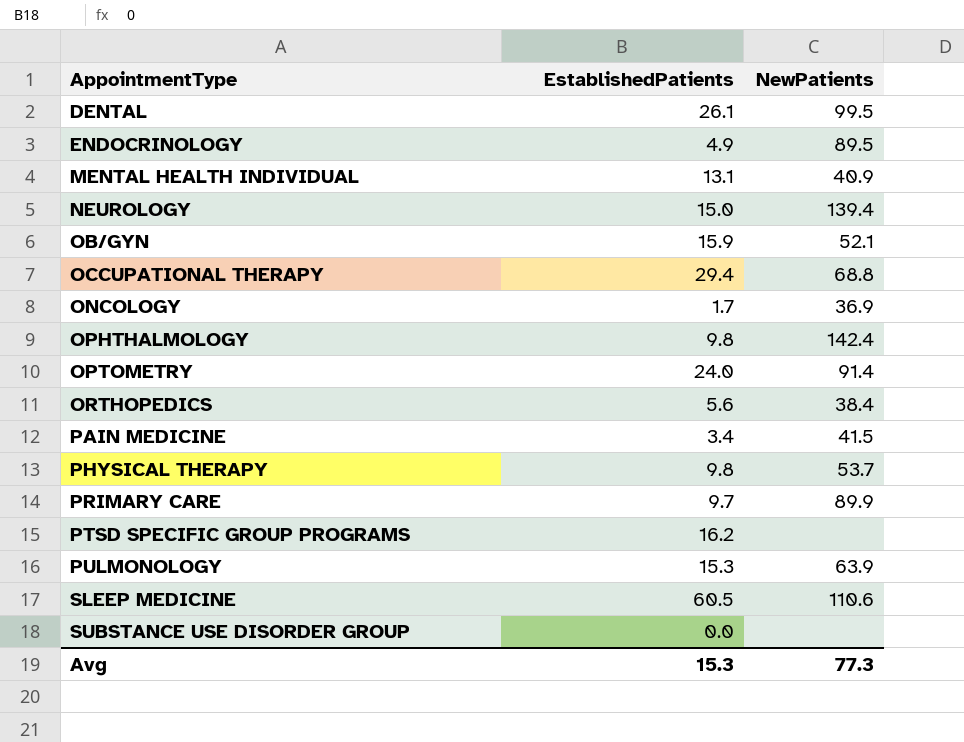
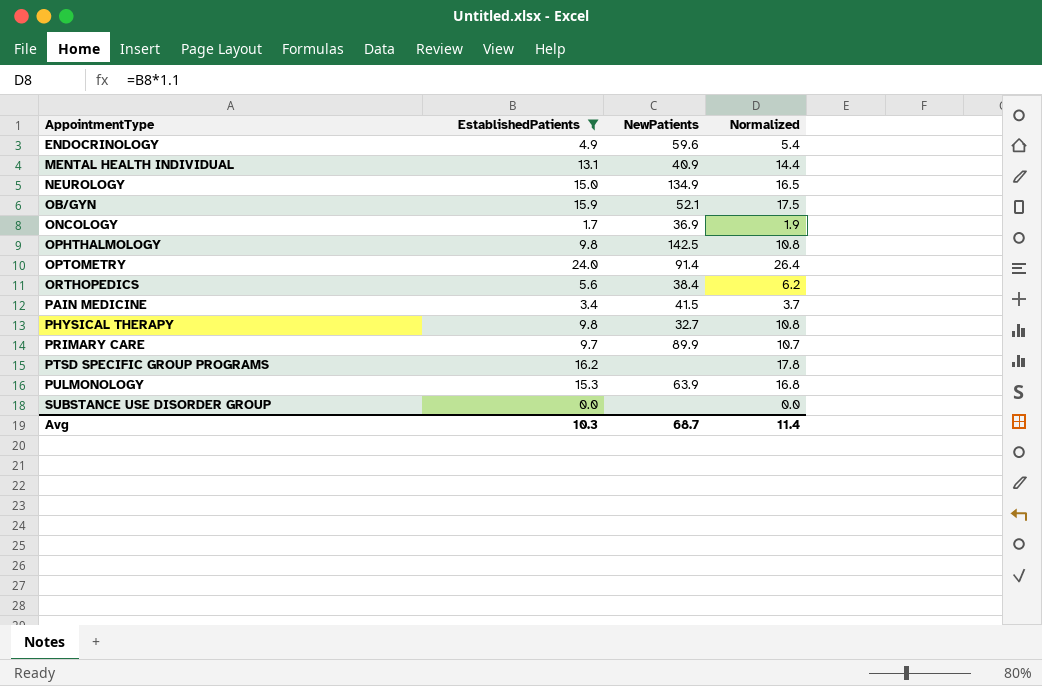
filter: none -> EstablishedPatients <= 24.0
column Normalized | formula: none -> [EstablishedPatients] * 1.1
ENDOCRINOLOGY | NewPatients: 89.5 -> 59.6
NEUROLOGY | NewPatients: 139.4 -> 134.9
OPHTHALMOLOGY | NewPatients: 142.4 -> 142.5
PHYSICAL THERAPY | NewPatients: 53.7 -> 32.7
Avg | EstablishedPatients: 15.3 -> 10.3
Avg | NewPatients: 77.3 -> 68.7

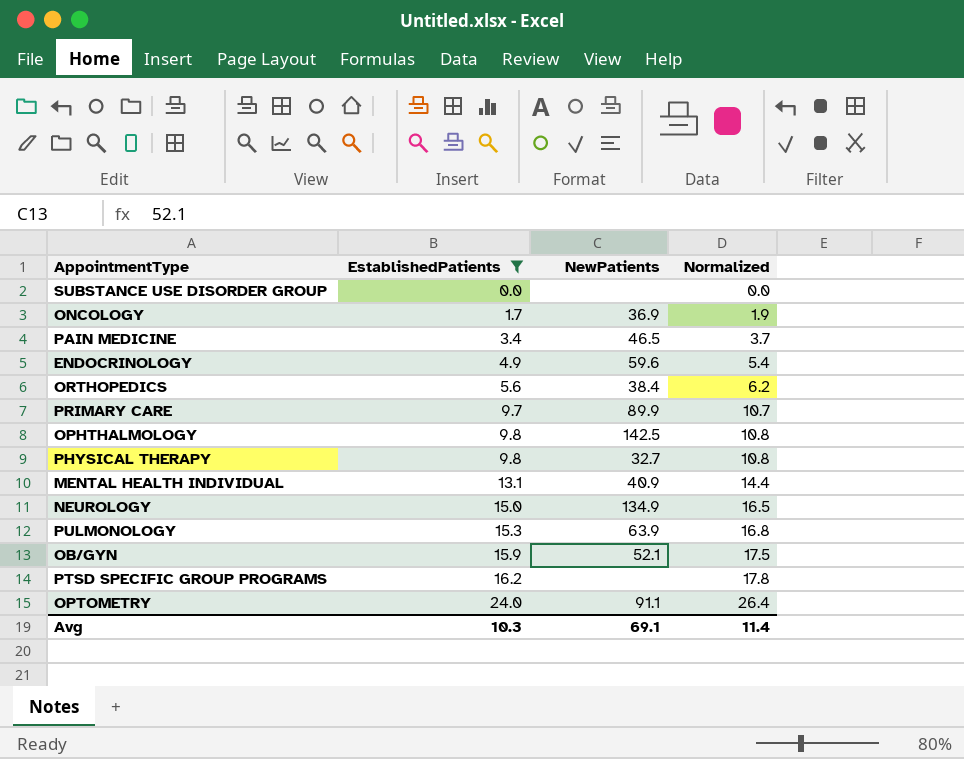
row order: AppointmentType ascending -> EstablishedPatients ascending
PAIN MEDICINE | NewPatients: 41.5 -> 46.5
OPTOMETRY | NewPatients: 91.4 -> 91.1
Avg | NewPatients: 68.7 -> 69.1

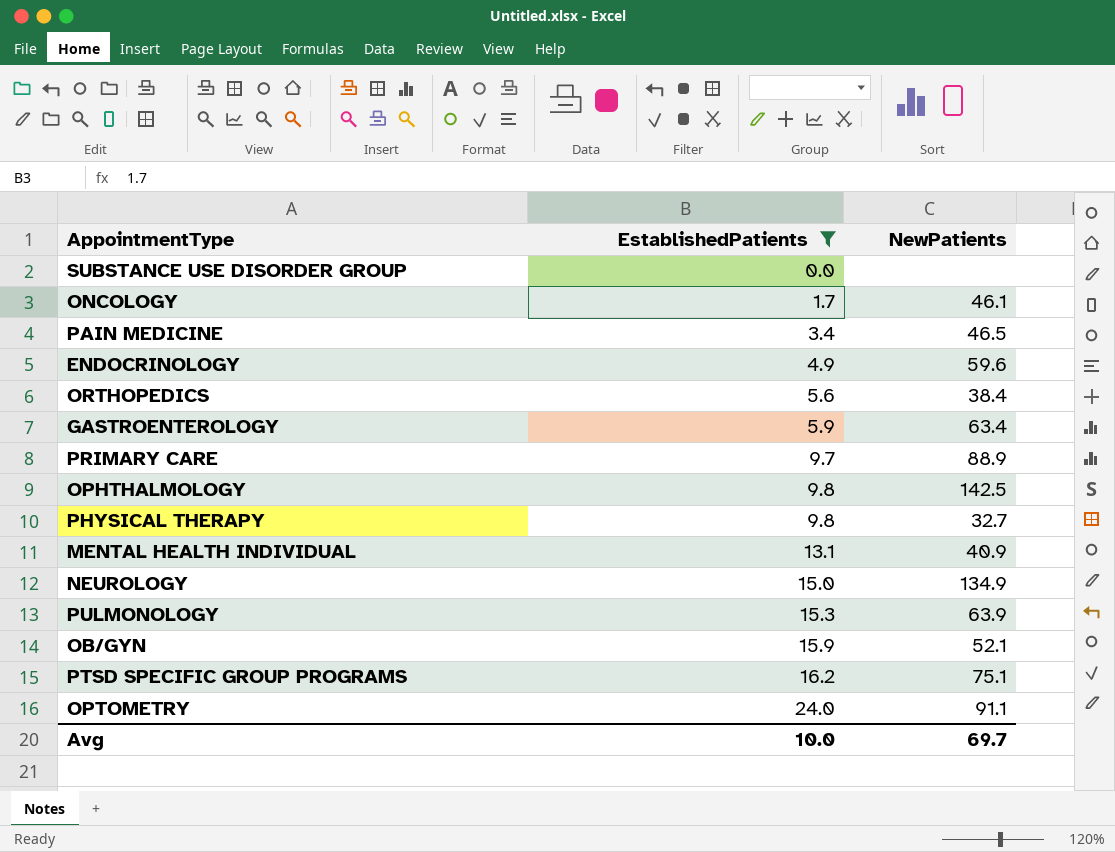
column Normalized | formula: [EstablishedPatients] * 1.1 -> none
ONCOLOGY | NewPatients: 36.9 -> 46.1
row GASTROENTEROLOGY: none -> 5.9 | 63.4
PRIMARY CARE | NewPatients: 89.9 -> 88.9
PTSD SPECIFIC GROUP PROGRAMS | NewPatients: none -> 75.1
Avg | EstablishedPatients: 10.3 -> 10.0
Avg | NewPatients: 69.1 -> 69.7

